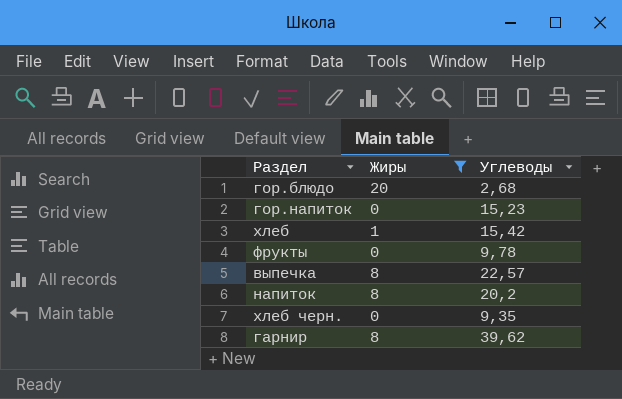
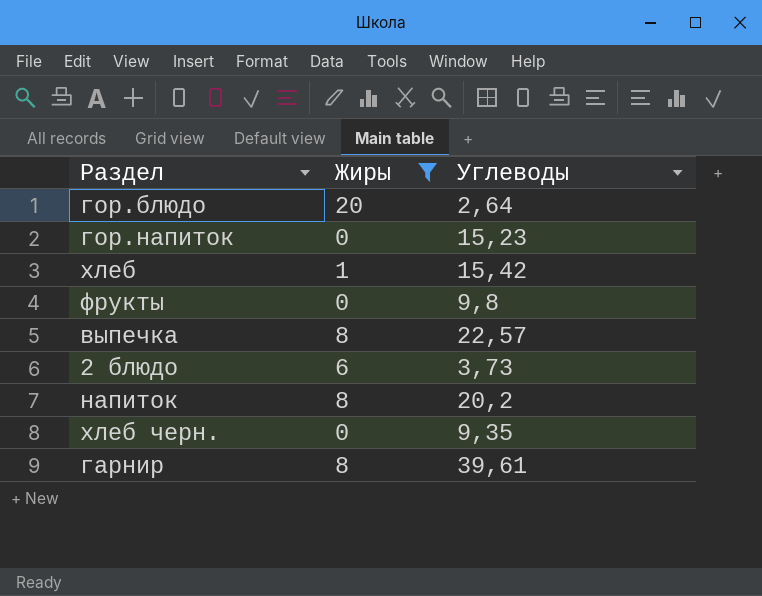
гор.блюдо | Углеводы: 2,68 -> 2,64
фрукты | Углеводы: 9,78 -> 9,8
row 2 блюдо: none -> 6 | 3,73
гарнир | Углеводы: 39,62 -> 39,61

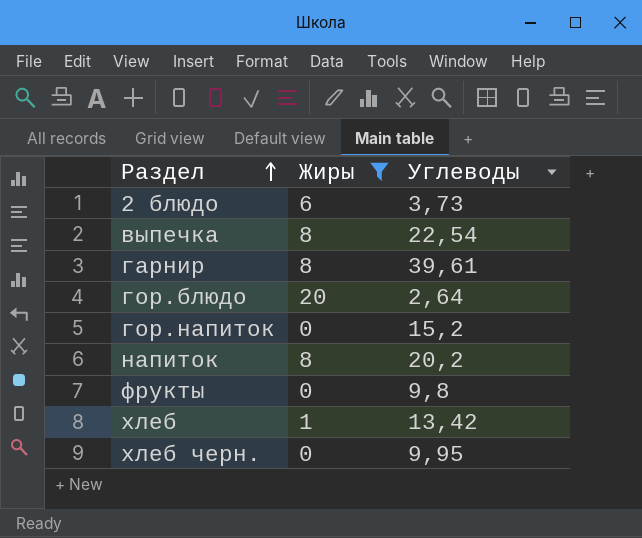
row order: none -> Раздел ascending
выпечка | Углеводы: 22,57 -> 22,54
гор.напиток | Углеводы: 15,23 -> 15,2
хлеб | Углеводы: 15,42 -> 13,42
хлеб черн. | Углеводы: 9,35 -> 9,95

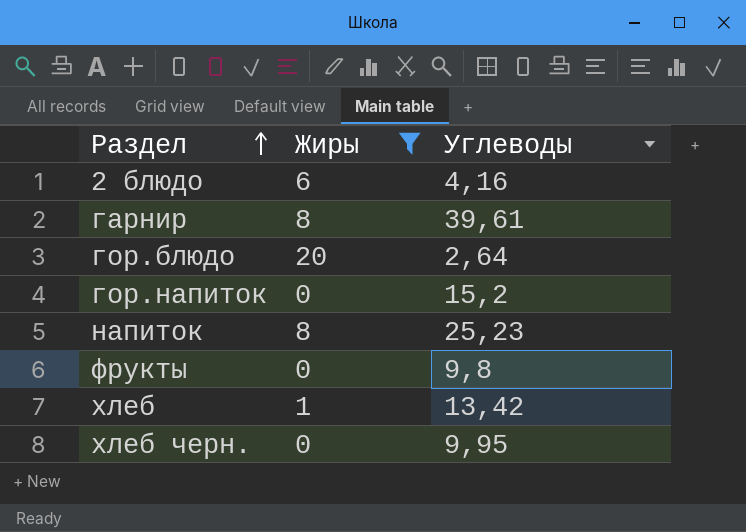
row выпечка: 8 | 22,54 -> none
2 блюдо | Углеводы: 3,73 -> 4,16
напиток | Углеводы: 20,2 -> 25,23

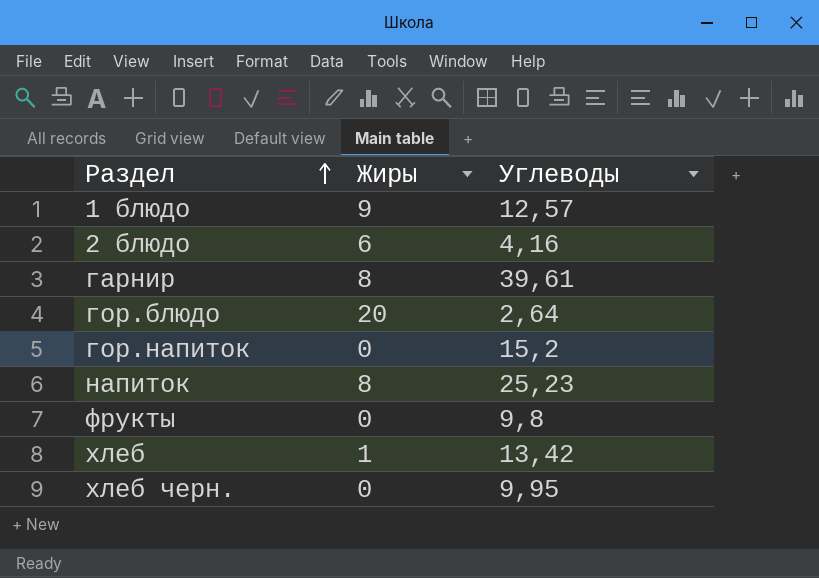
filter: Жиры != 9 -> none

